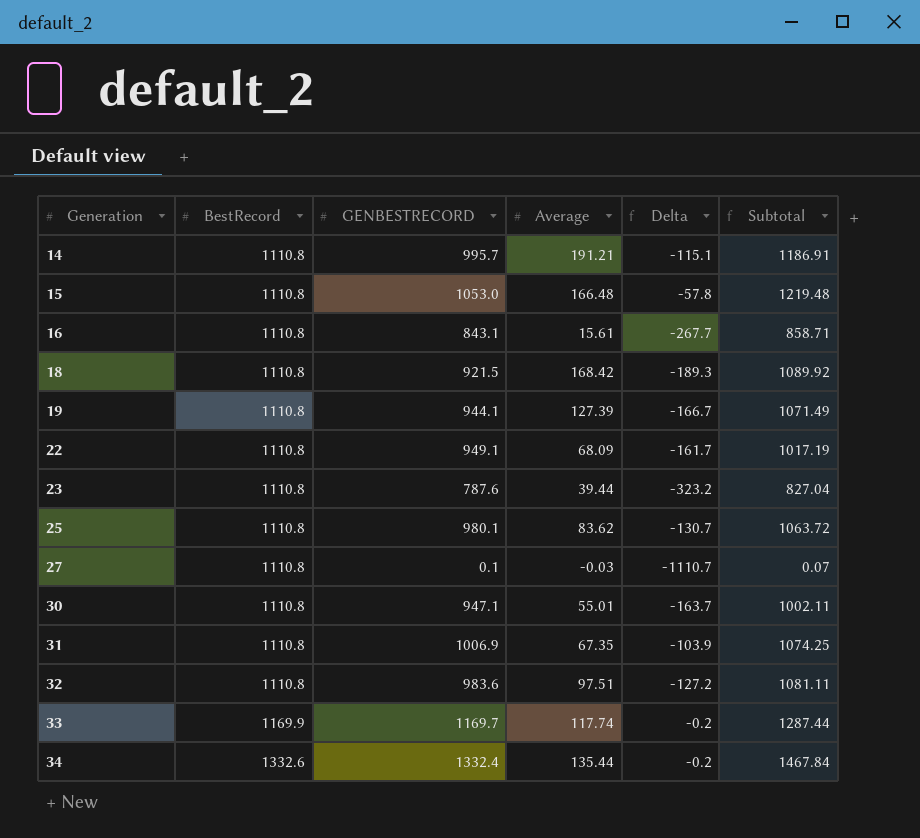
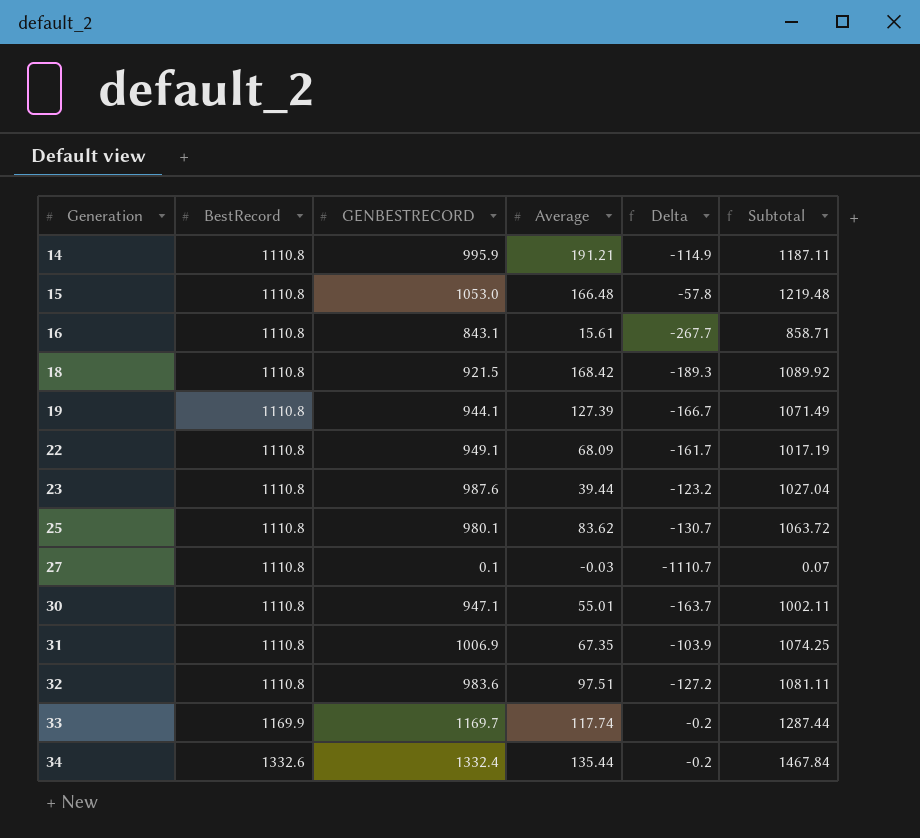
14 | GENBESTRECORD: 995.7 -> 995.9
14 | Delta: -115.1 -> -114.9
14 | Subtotal: 1186.91 -> 1187.11
23 | GENBESTRECORD: 787.6 -> 987.6
23 | Delta: -323.2 -> -123.2
23 | Subtotal: 827.04 -> 1027.04

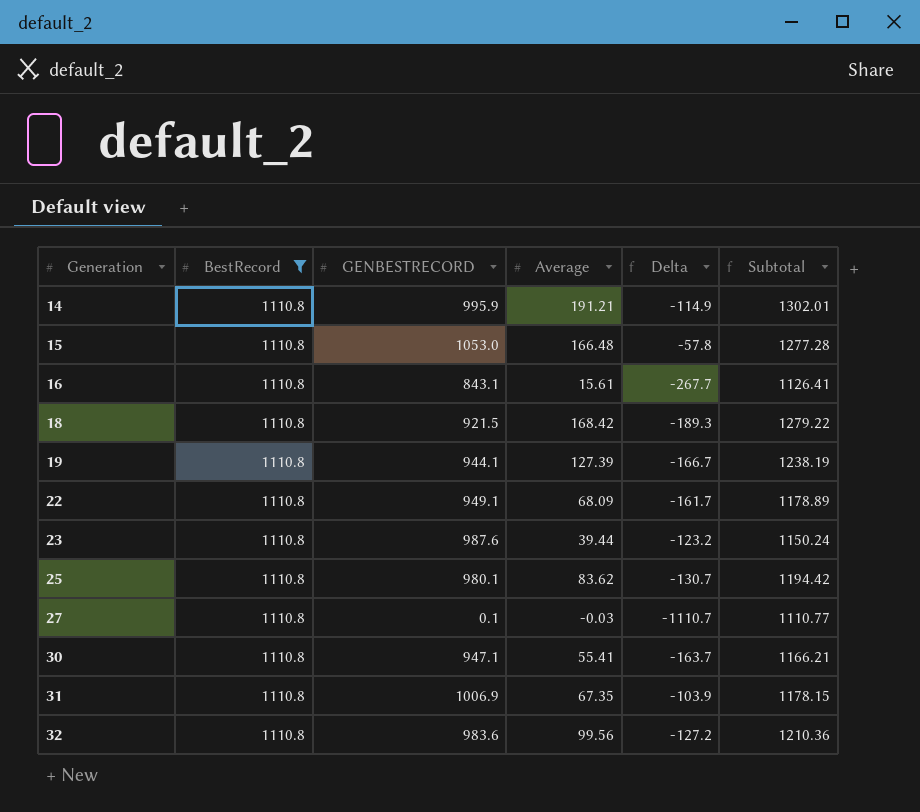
filter: none -> BestRecord = 1110.8
column Subtotal | formula: [GENBESTRECORD] + [Average] -> [BestRecord] + [Average]
30 | Average: 55.01 -> 55.41
32 | Average: 97.51 -> 99.56

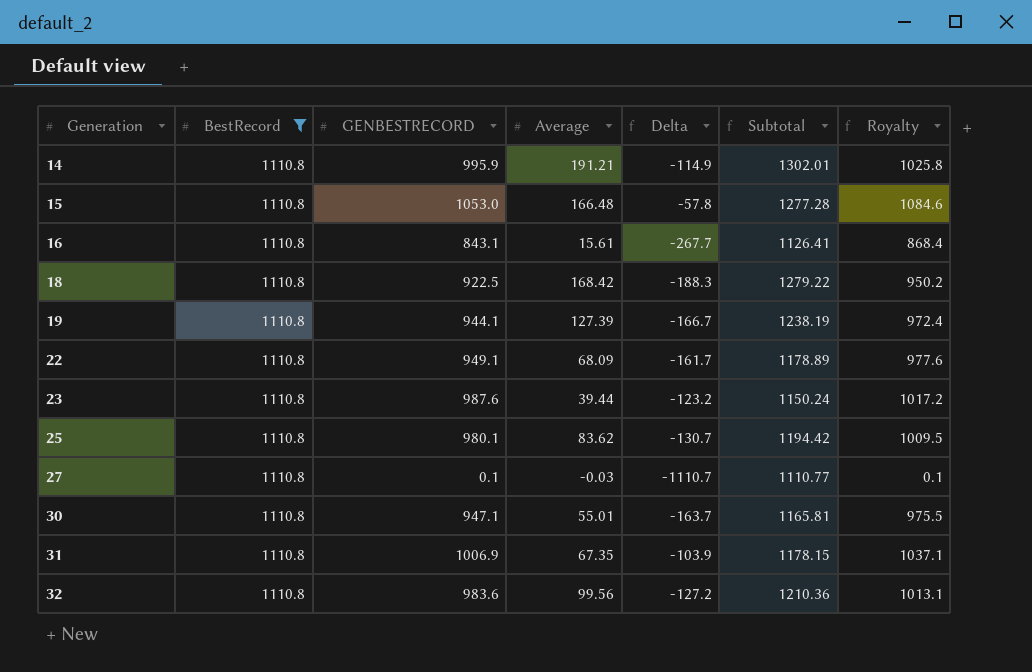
column Royalty | formula: none -> [GENBESTRECORD] * 1.03
18 | GENBESTRECORD: 921.5 -> 922.5
18 | Delta: -189.3 -> -188.3
30 | Average: 55.41 -> 55.01
30 | Subtotal: 1166.21 -> 1165.81

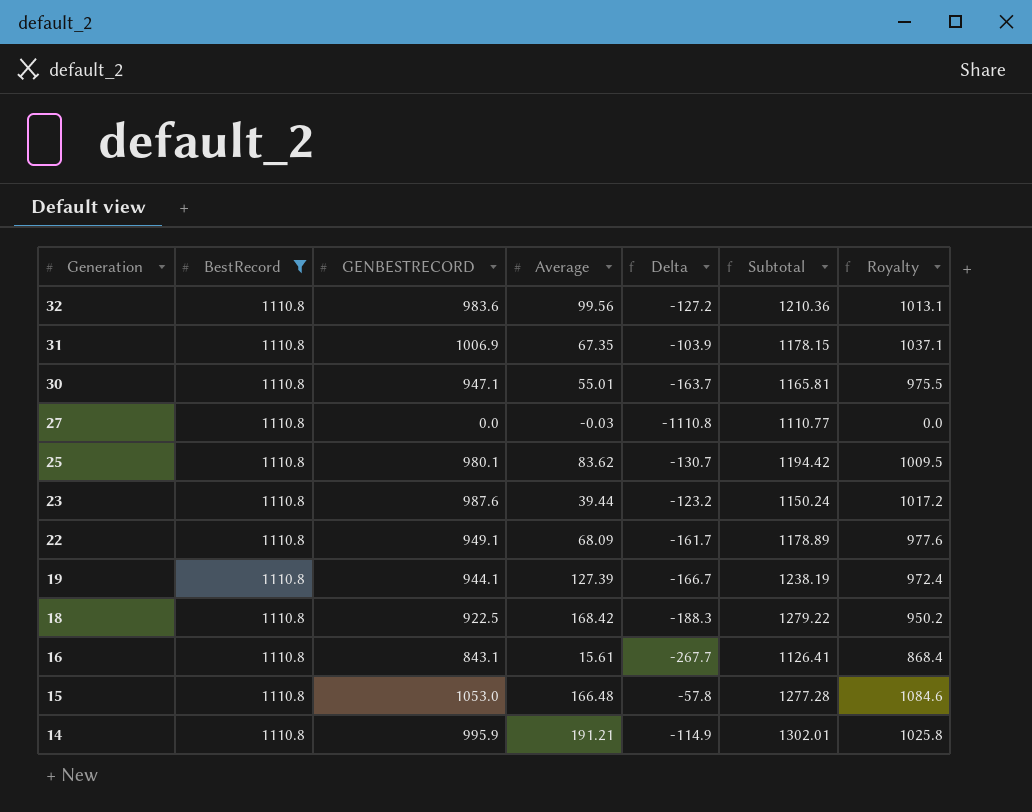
row order: Generation ascending -> Generation descending
27 | GENBESTRECORD: 0.1 -> 0.0
27 | Delta: -1110.7 -> -1110.8
27 | Royalty: 0.1 -> 0.0

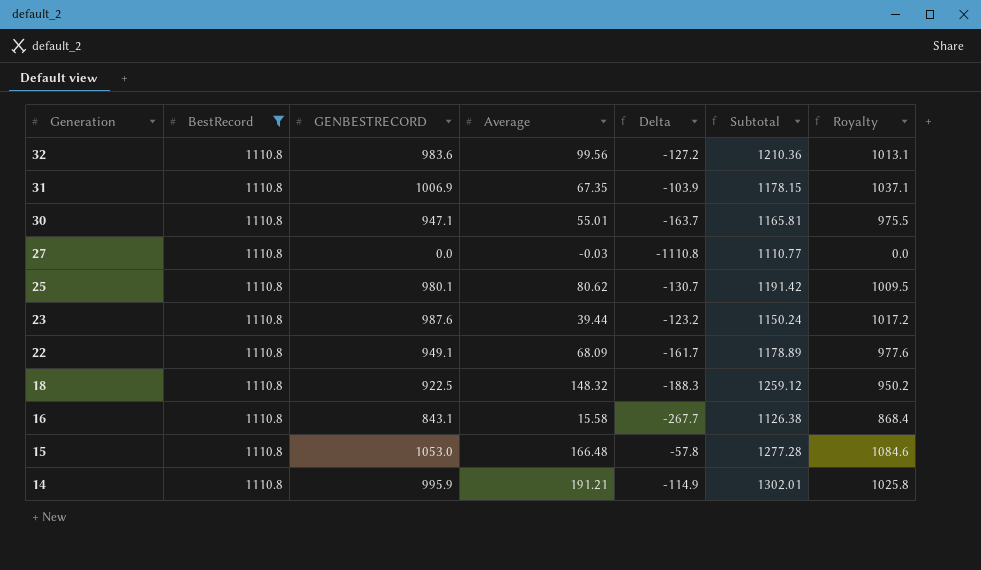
row 19: 1110.8 | 944.1 | 127.39 | -166.7 | 1238.19 | 972.4 -> none
25 | Average: 83.62 -> 80.62
25 | Subtotal: 1194.42 -> 1191.42
18 | Average: 168.42 -> 148.32
18 | Subtotal: 1279.22 -> 1259.12
16 | Average: 15.61 -> 15.58
16 | Subtotal: 1126.41 -> 1126.38

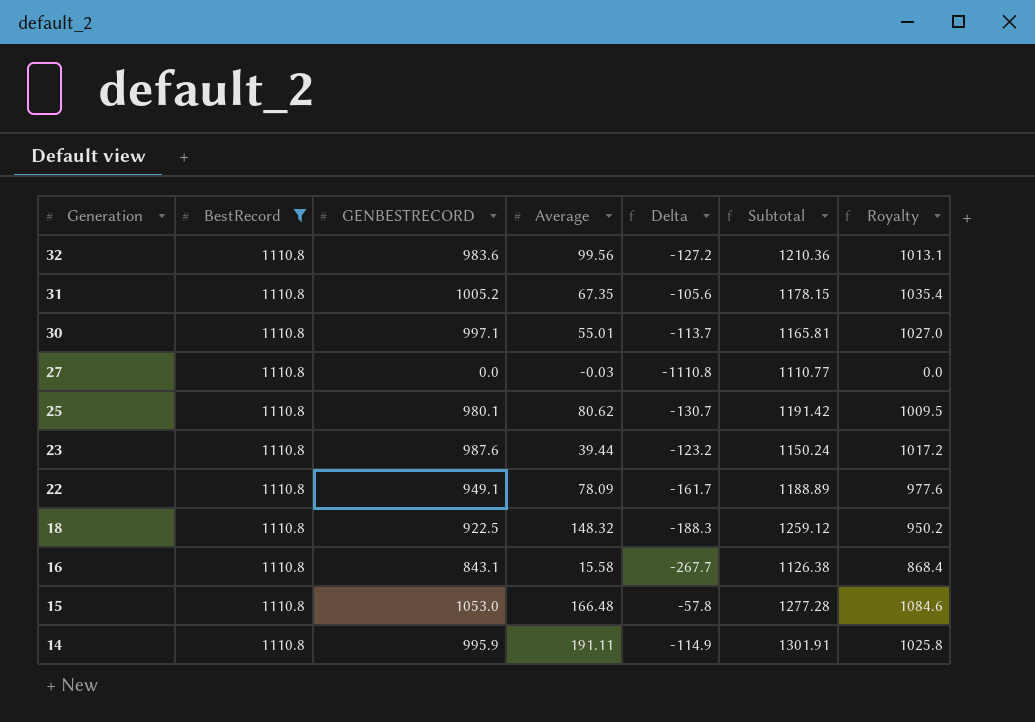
31 | GENBESTRECORD: 1006.9 -> 1005.2
31 | Delta: -103.9 -> -105.6
31 | Royalty: 1037.1 -> 1035.4
30 | GENBESTRECORD: 947.1 -> 997.1
30 | Delta: -163.7 -> -113.7
30 | Royalty: 975.5 -> 1027.0
22 | Average: 68.09 -> 78.09
22 | Subtotal: 1178.89 -> 1188.89
14 | Average: 191.21 -> 191.11
14 | Subtotal: 1302.01 -> 1301.91

